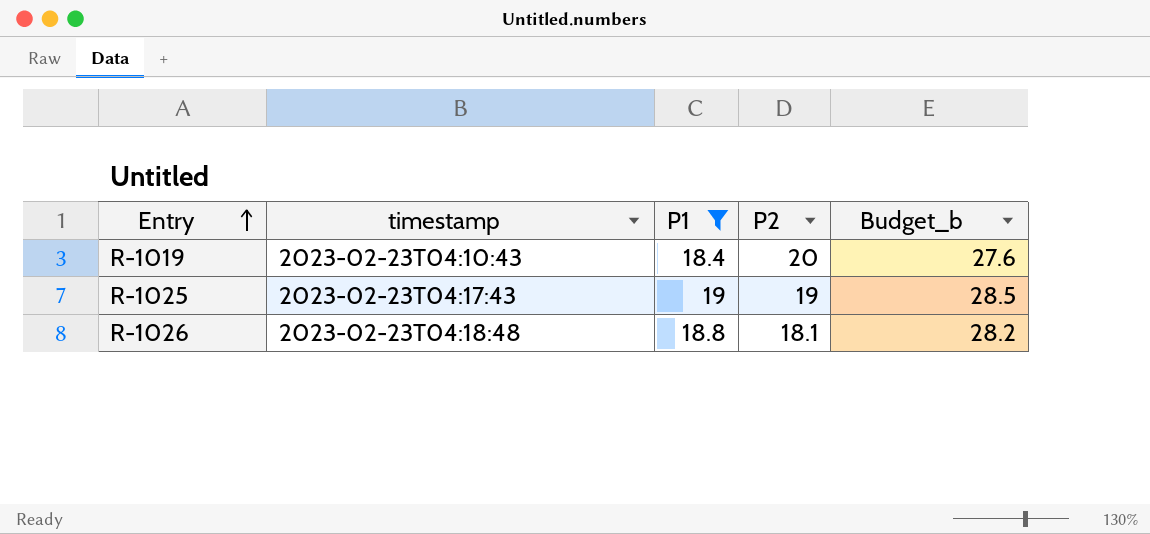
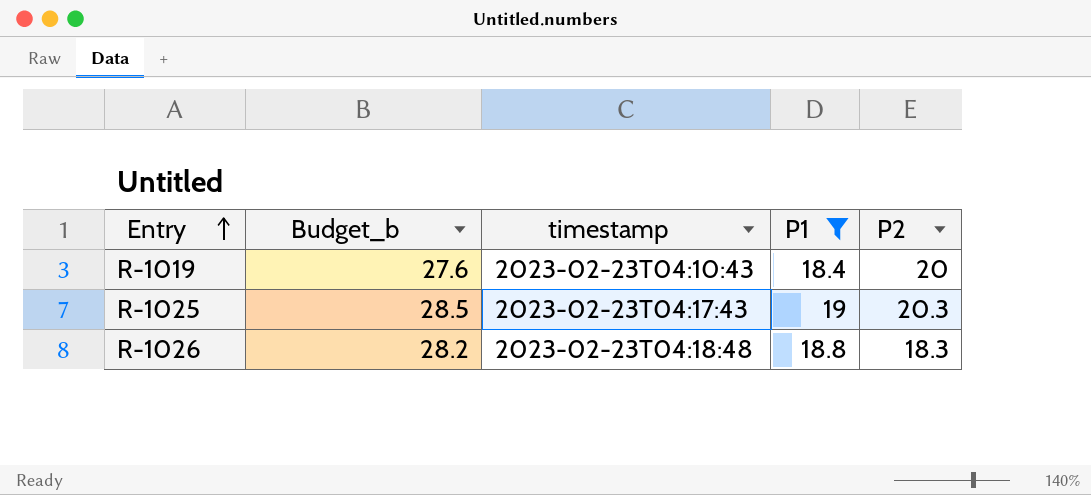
column Budget_b | position: 5 -> 2
R-1025 | P2: 19 -> 20.3
R-1026 | P2: 18.1 -> 18.3

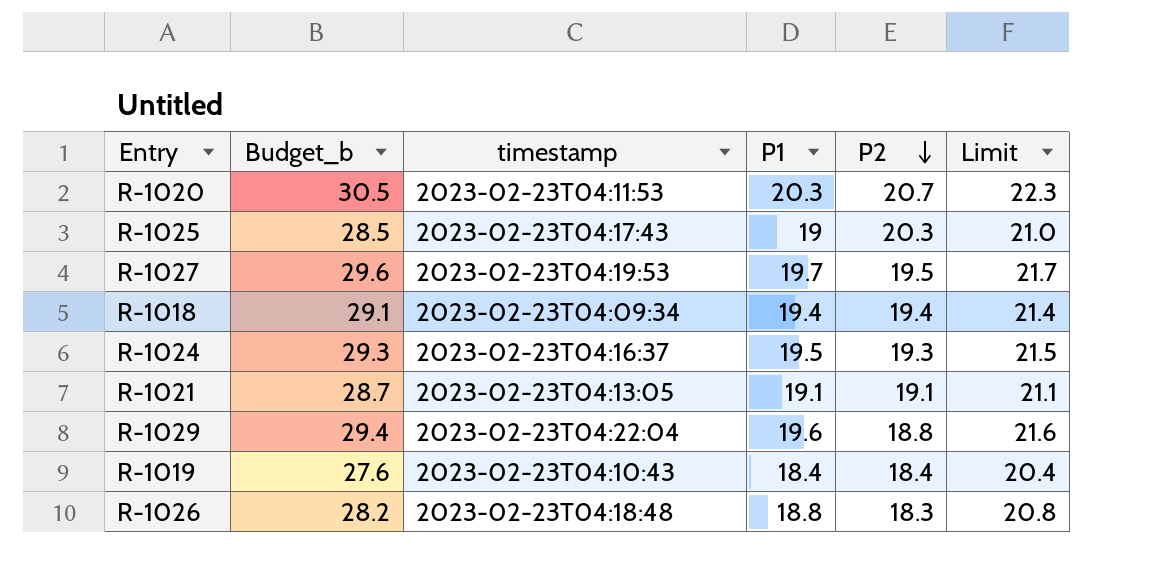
filter: P1 <= 19 -> none
row order: Entry ascending -> P2 descending
column Limit | formula: none -> [P1] + 2
R-1019 | P2: 20 -> 18.4

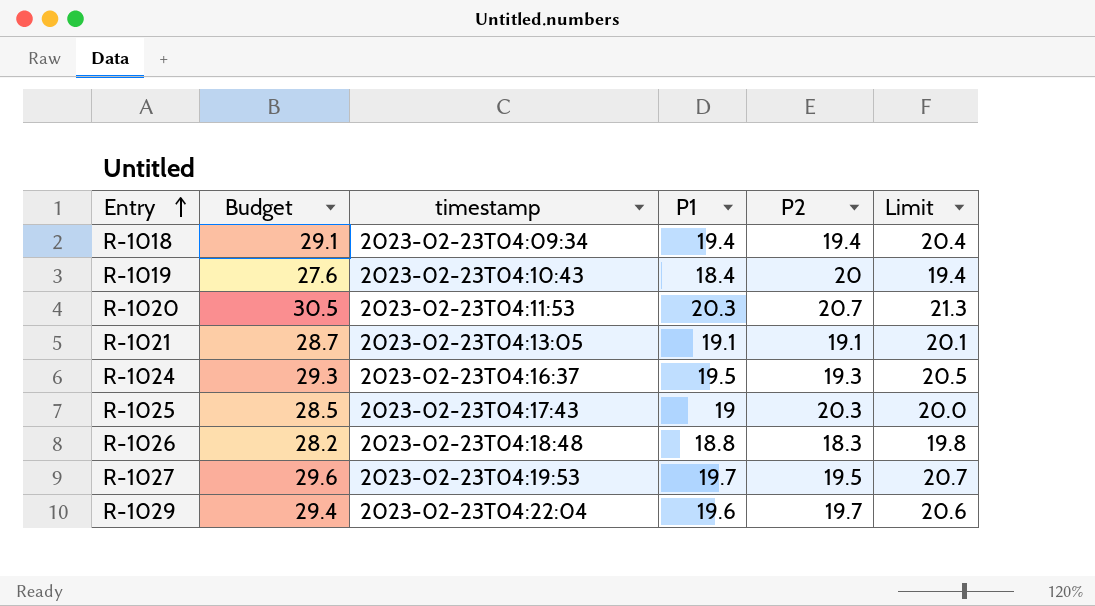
row order: P2 descending -> Entry ascending
column name: Budget_b -> Budget
column Limit | formula: [P1] + 2 -> [P1] + 1
R-1019 | P2: 18.4 -> 20
R-1029 | P2: 18.8 -> 19.7

